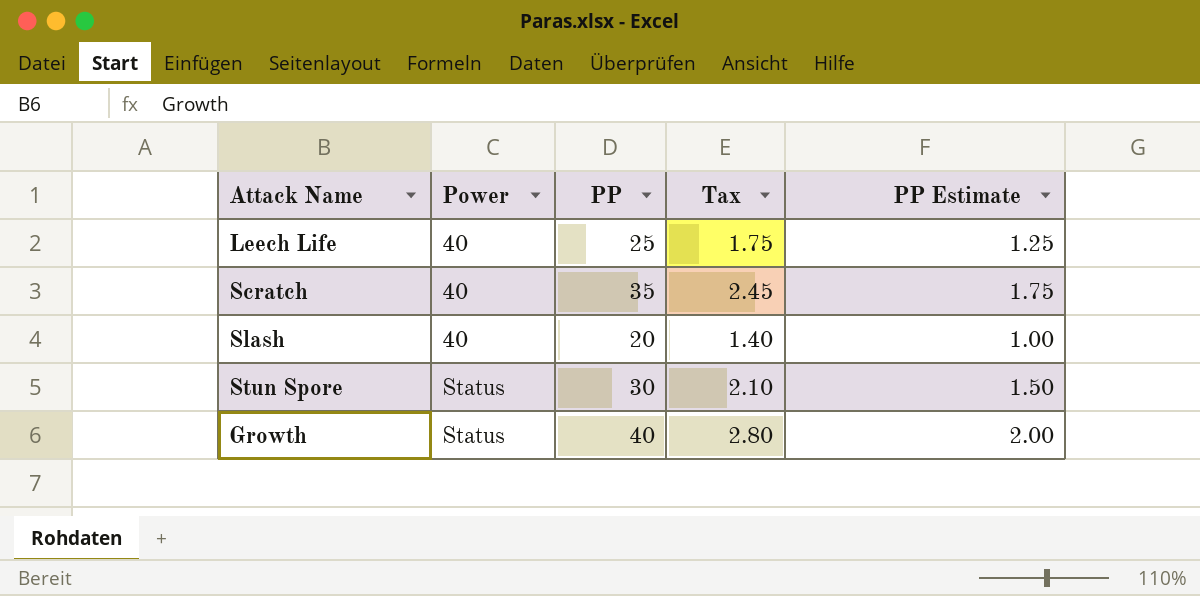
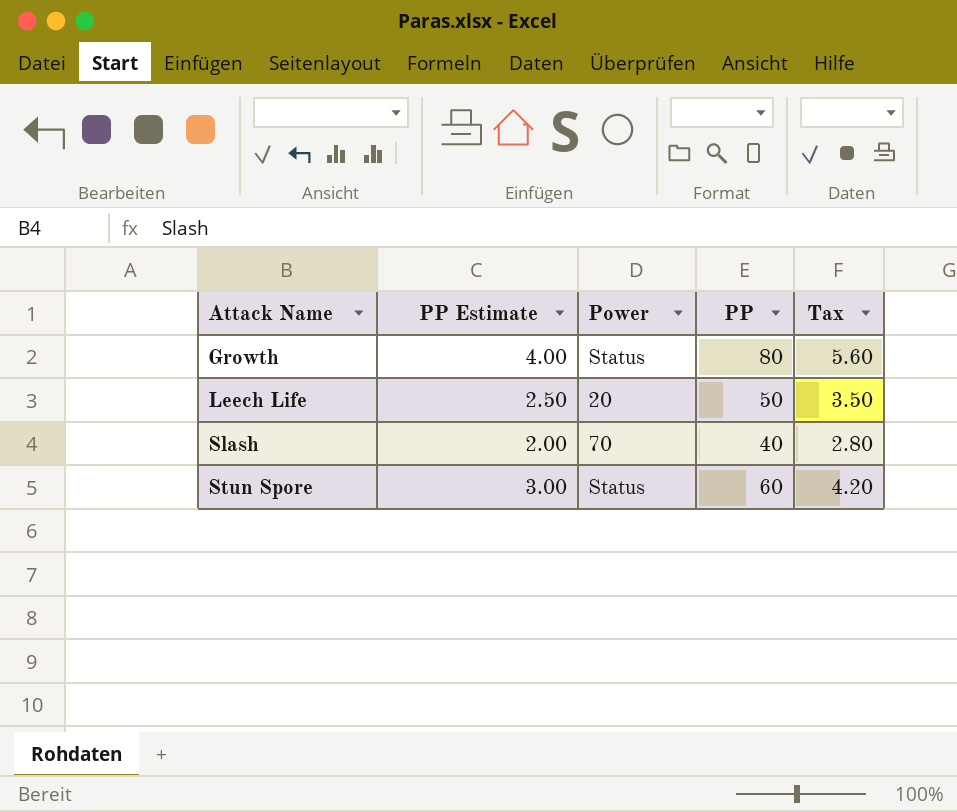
row order: Power ascending -> Attack Name ascending
column PP Estimate | position: 5 -> 2
row Scratch: 40 | 35 | 2.45 | 1.75 -> none
Growth | PP Estimate: 2.00 -> 4.00
Growth | PP: 40 -> 80
Growth | Tax: 2.80 -> 5.60
Leech Life | PP Estimate: 1.25 -> 2.50
Leech Life | Power: 40 -> 20
Leech Life | PP: 25 -> 50
Leech Life | Tax: 1.75 -> 3.50
Slash | PP Estimate: 1.00 -> 2.00
Slash | Power: 40 -> 70
Slash | PP: 20 -> 40
Slash | Tax: 1.40 -> 2.80
Stun Spore | PP Estimate: 1.50 -> 3.00
Stun Spore | PP: 30 -> 60
Stun Spore | Tax: 2.10 -> 4.20

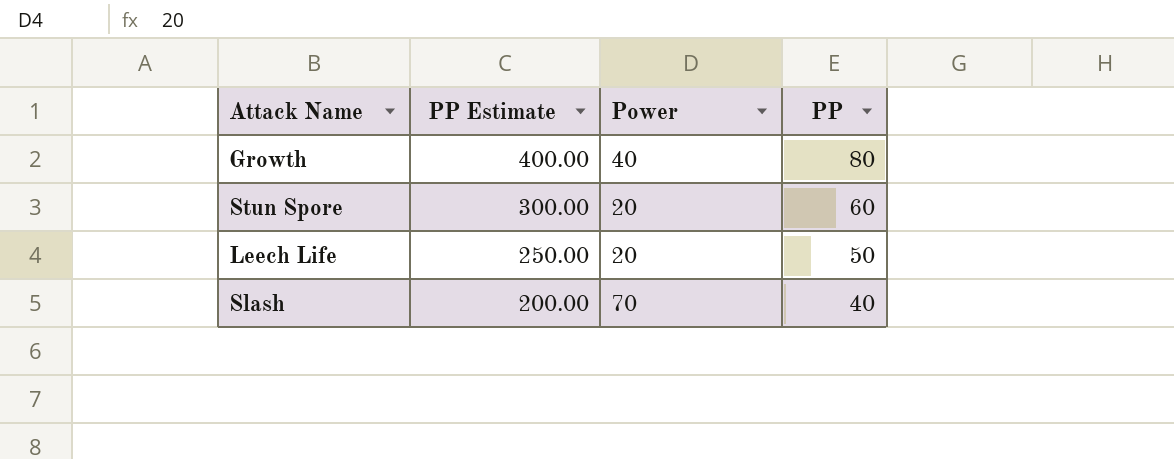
row order: Attack Name ascending -> PP Estimate descending
column Tax | formula: [PP] * 0.07 -> none
column PP Estimate | formula: [PP] * 0.05 -> [PP] * 5
Growth | Power: Status -> 40
Stun Spore | Power: Status -> 20

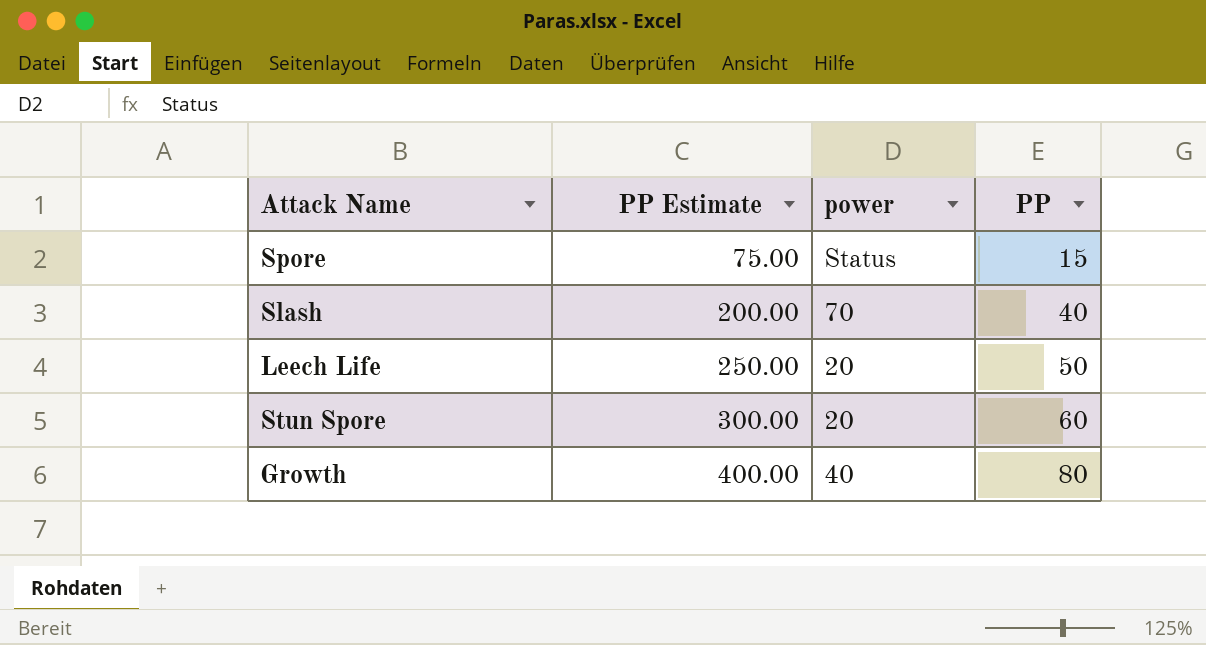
row order: PP Estimate descending -> PP Estimate ascending
column name: Power -> power
row Spore: none -> 75.00 | Status | 15

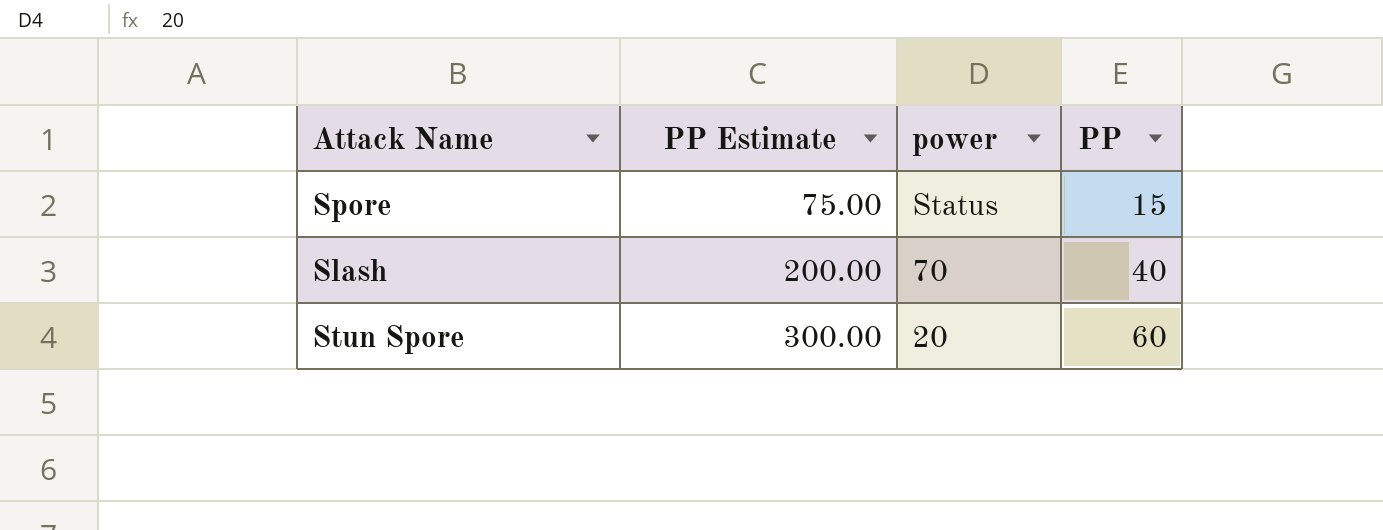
row Leech Life: 250.00 | 20 | 50 -> none
row Growth: 400.00 | 40 | 80 -> none

